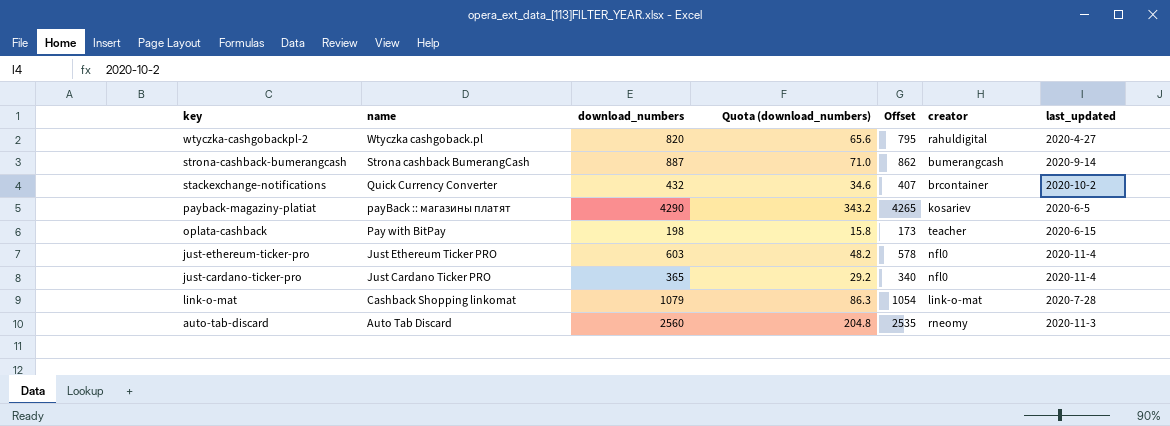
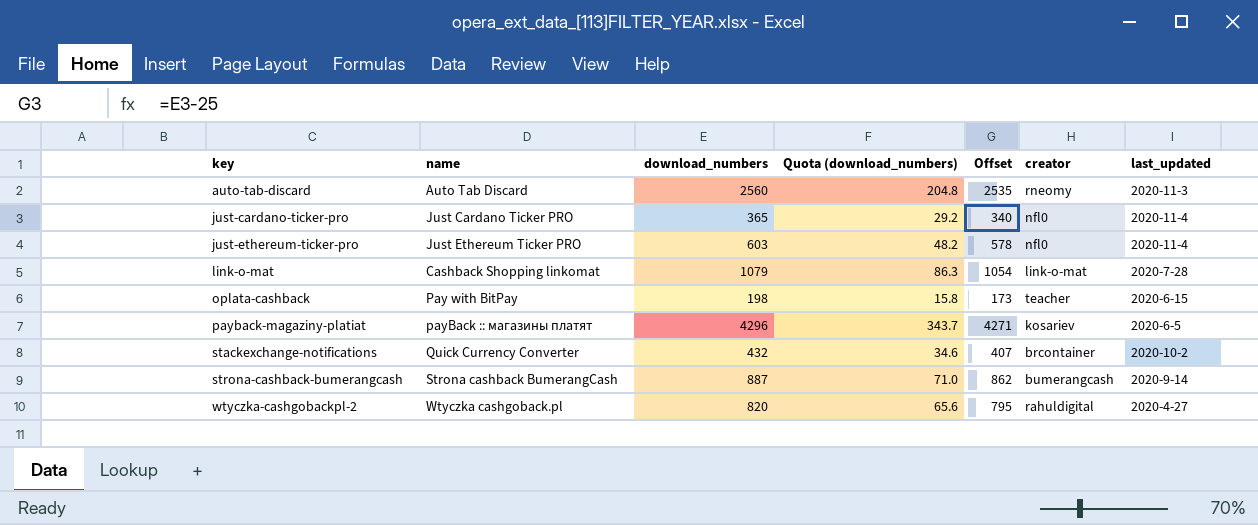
row order: name descending -> key ascending
payback-magaziny-platiat | download_numbers: 4290 -> 4296
payback-magaziny-platiat | Quota (download_numbers): 343.2 -> 343.7
payback-magaziny-platiat | Offset: 4265 -> 4271

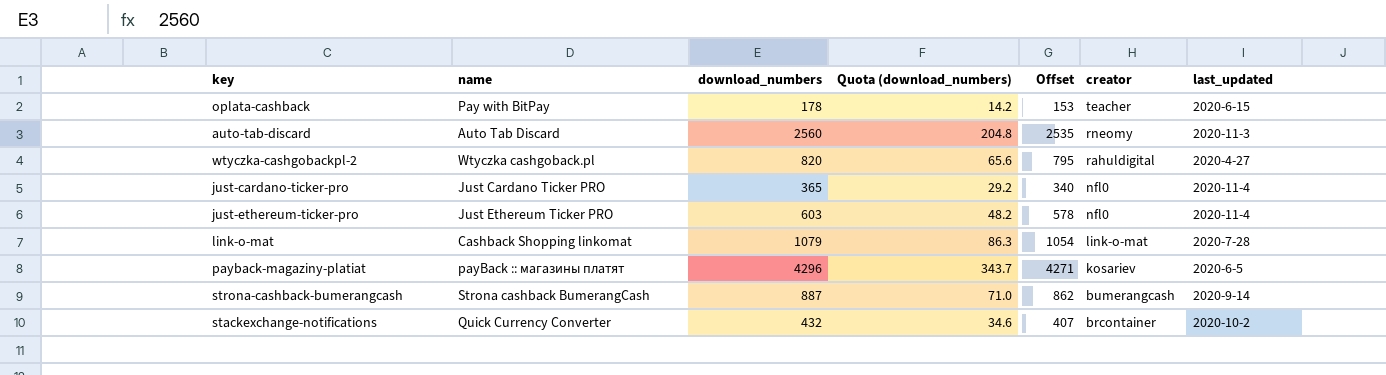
row order: key ascending -> creator descending
oplata-cashback | download_numbers: 198 -> 178
oplata-cashback | Quota (download_numbers): 15.8 -> 14.2
oplata-cashback | Offset: 173 -> 153

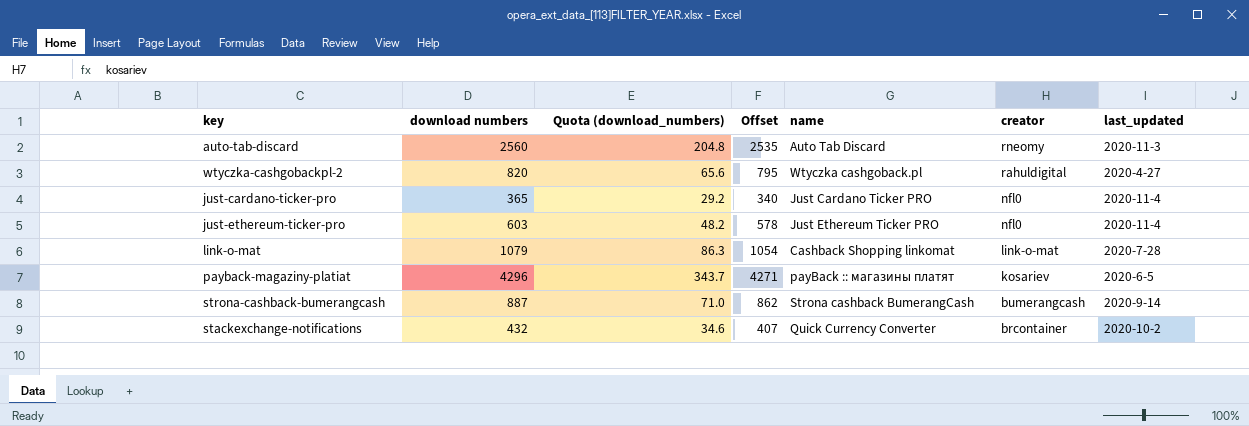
column name: download_numbers -> download numbers
column name | position: 2 -> 5
row oplata-cashback: Pay with BitPay | 178 | 14.2 | 153 | teacher | 2020-6-15 -> none

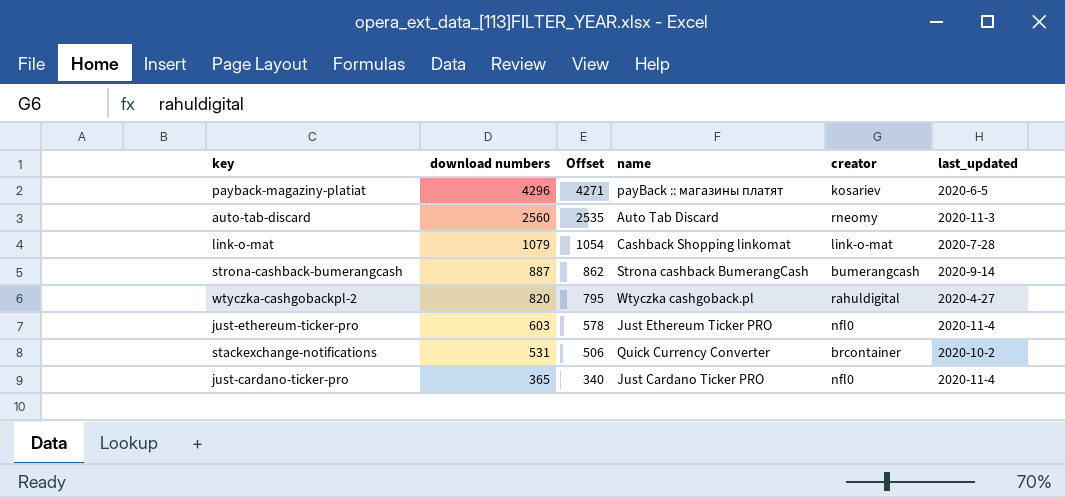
row order: creator descending -> download numbers descending
column Quota (download_numbers) | formula: [download numbers] * 0.08 -> none
stackexchange-notifications | download numbers: 432 -> 531
stackexchange-notifications | Offset: 407 -> 506

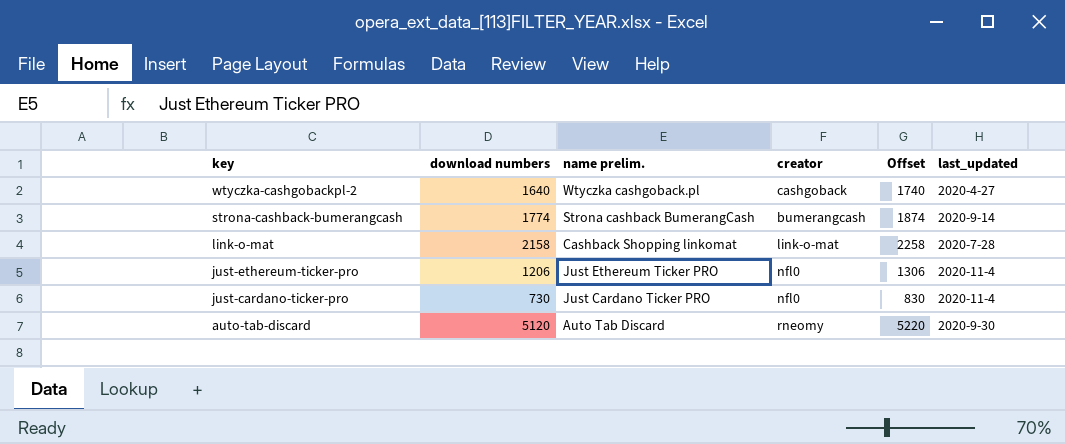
row order: download numbers descending -> key descending
column name: name -> name prelim.
column Offset | formula: [download numbers] - 25 -> [download numbers] + 100
column Offset | position: 3 -> 5
row payback-magaziny-platiat: 4296 | 4271 | payBack :: магазины платят | kosariev | 2020-6-5 -> none
row stackexchange-notifications: 531 | 506 | Quick Currency Converter | brcontainer | 2020-10-2 -> none
wtyczka-cashgobackpl-2 | download numbers: 820 -> 1640
wtyczka-cashgobackpl-2 | creator: rahuldigital -> cashgoback
strona-cashback-bumerangcash | download numbers: 887 -> 1774
link-o-mat | download numbers: 1079 -> 2158
just-ethereum-ticker-pro | download numbers: 603 -> 1206
just-cardano-ticker-pro | download numbers: 365 -> 730
auto-tab-discard | download numbers: 2560 -> 5120
auto-tab-discard | last_updated: 2020-11-3 -> 2020-9-30

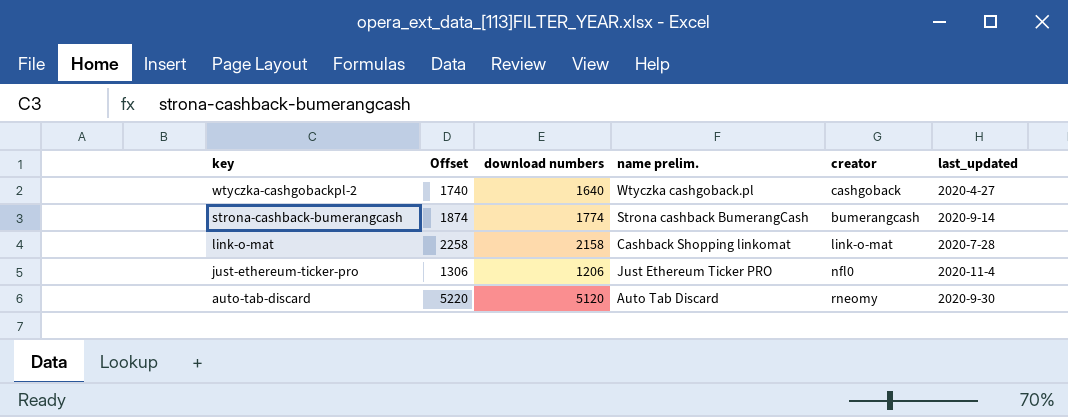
column Offset | position: 5 -> 2
row just-cardano-ticker-pro: 730 | Just Cardano Ticker PRO | nfl0 | 830 | 2020-11-4 -> none

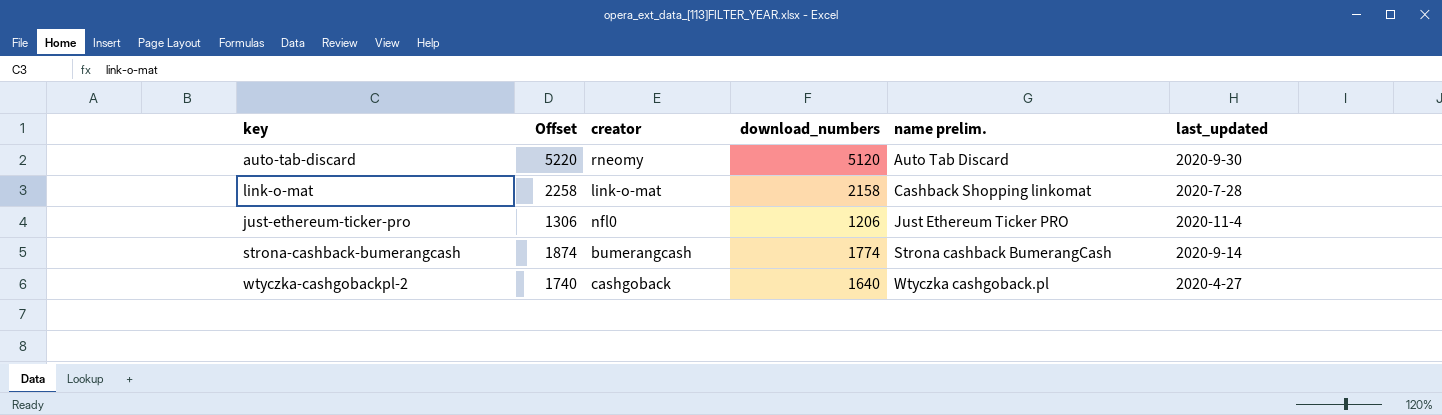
row order: key descending -> name prelim. ascending
column creator | position: 5 -> 3
column name: download numbers -> download_numbers

